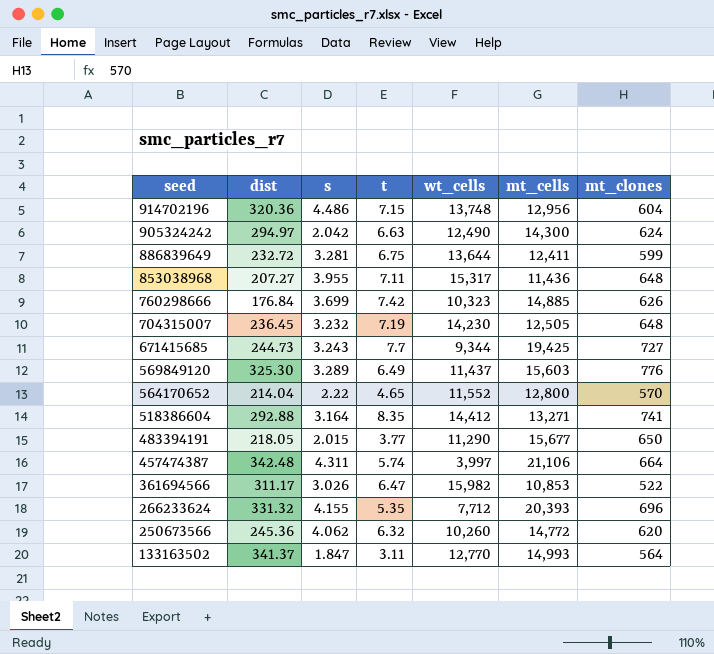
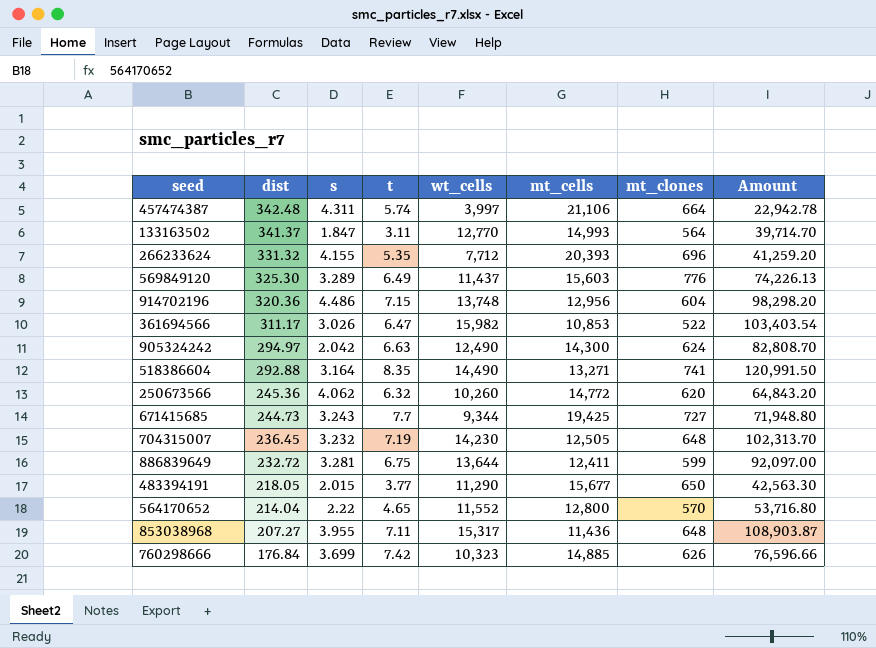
row order: seed descending -> dist descending
column Amount | formula: none -> [t] * [wt_cells]
518386604 | wt_cells: 14,412 -> 14,490

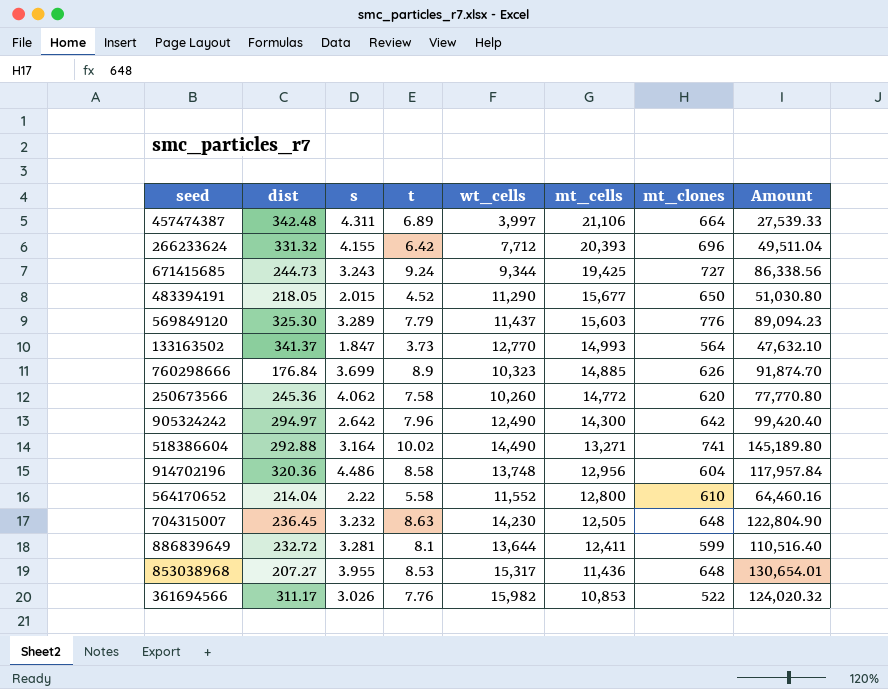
row order: dist descending -> mt_cells descending
457474387 | t: 5.74 -> 6.89
457474387 | Amount: 22,942.78 -> 27,539.33
266233624 | t: 5.35 -> 6.42
266233624 | Amount: 41,259.20 -> 49,511.04
671415685 | t: 7.7 -> 9.24
671415685 | Amount: 71,948.80 -> 86,338.56
483394191 | t: 3.77 -> 4.52
483394191 | Amount: 42,563.30 -> 51,030.80
569849120 | t: 6.49 -> 7.79
569849120 | Amount: 74,226.13 -> 89,094.23
133163502 | t: 3.11 -> 3.73
133163502 | Amount: 39,714.70 -> 47,632.10
760298666 | t: 7.42 -> 8.9
760298666 | Amount: 76,596.66 -> 91,874.70
250673566 | t: 6.32 -> 7.58
250673566 | Amount: 64,843.20 -> 77,770.80
905324242 | s: 2.042 -> 2.642
905324242 | t: 6.63 -> 7.96
905324242 | mt_clones: 624 -> 642
905324242 | Amount: 82,808.70 -> 99,420.40
518386604 | t: 8.35 -> 10.02
518386604 | Amount: 120,991.50 -> 145,189.80
914702196 | t: 7.15 -> 8.58
914702196 | Amount: 98,298.20 -> 117,957.84
564170652 | t: 4.65 -> 5.58
564170652 | mt_clones: 570 -> 610
564170652 | Amount: 53,716.80 -> 64,460.16
704315007 | t: 7.19 -> 8.63
704315007 | Amount: 102,313.70 -> 122,804.90
886839649 | t: 6.75 -> 8.1
886839649 | Amount: 92,097.00 -> 110,516.40
853038968 | t: 7.11 -> 8.53
853038968 | Amount: 108,903.87 -> 130,654.01
361694566 | t: 6.47 -> 7.76
361694566 | Amount: 103,403.54 -> 124,020.32

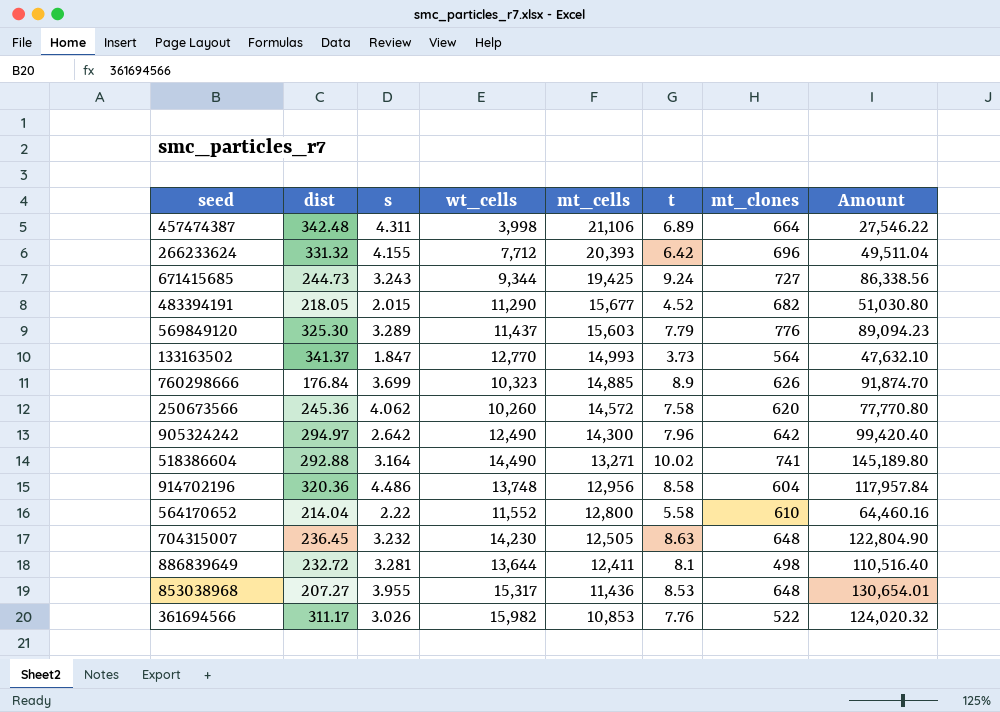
column t | position: 4 -> 6
457474387 | wt_cells: 3,997 -> 3,998
457474387 | Amount: 27,539.33 -> 27,546.22
483394191 | mt_clones: 650 -> 682
250673566 | mt_cells: 14,772 -> 14,572
886839649 | mt_clones: 599 -> 498

